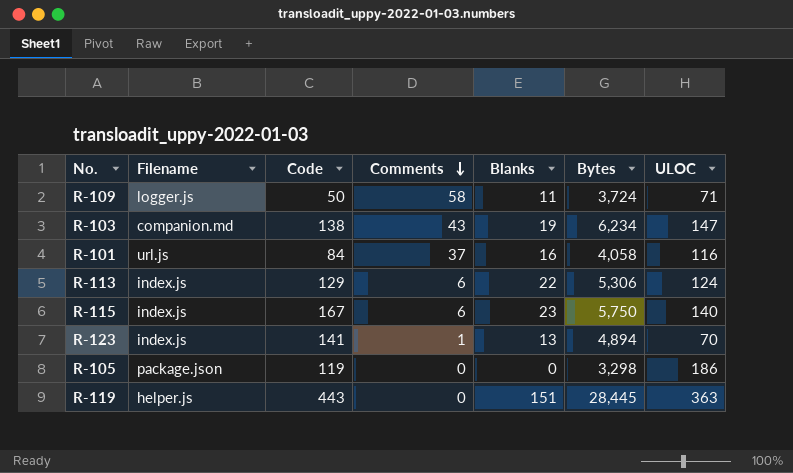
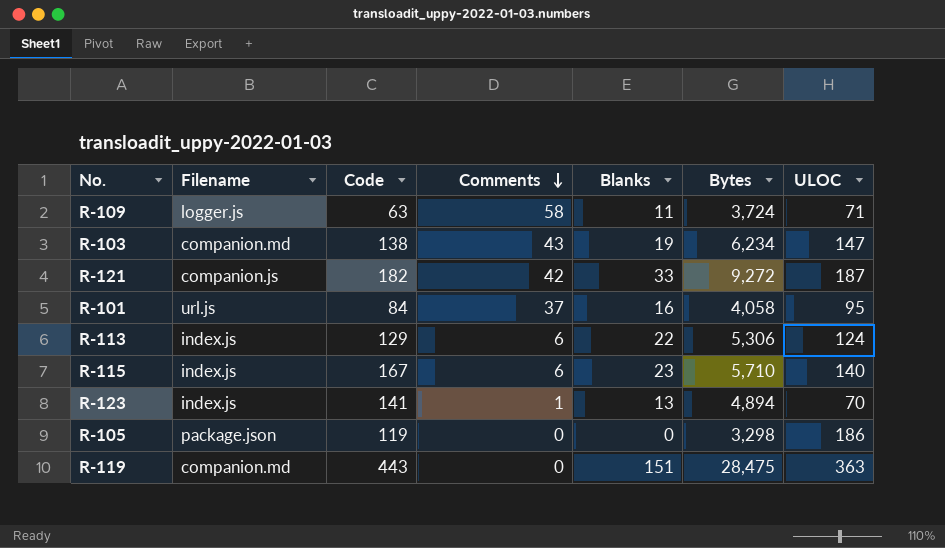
R-109 | Code: 50 -> 63
row R-121: none -> companion.js | 182 | 42 | 33 | 9,272 | 187
R-101 | ULOC: 116 -> 95
R-115 | Bytes: 5,750 -> 5,710
R-119 | Filename: helper.js -> companion.md
R-119 | Bytes: 28,445 -> 28,475

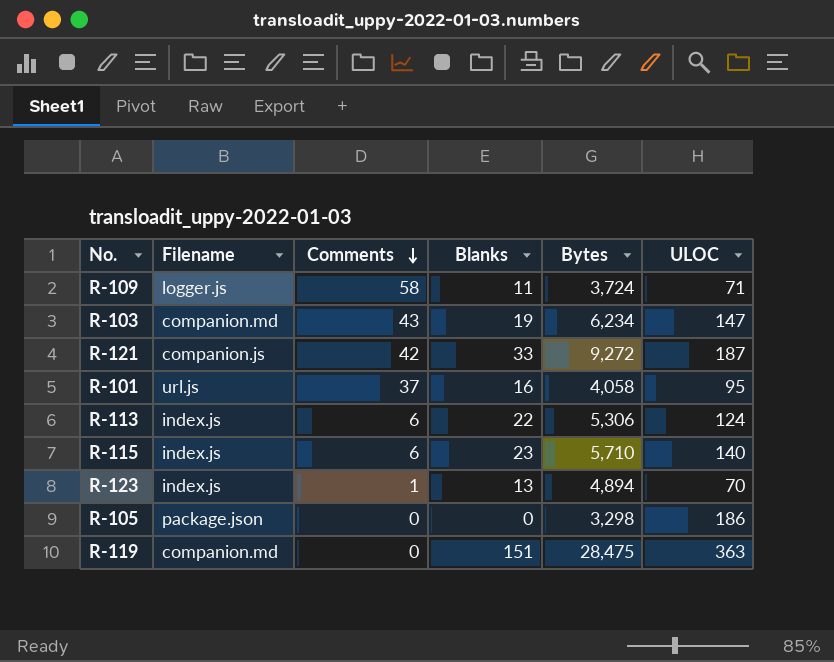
column Code | position: 3 -> none

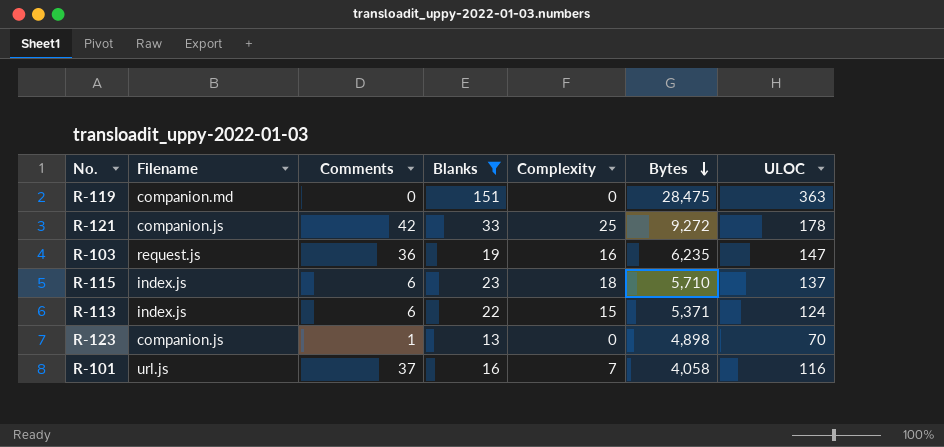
filter: none -> Blanks >= 13
row order: Comments descending -> Bytes descending
column Complexity | position: none -> 5
R-121 | ULOC: 187 -> 178
R-103 | Filename: companion.md -> request.js
R-103 | Comments: 43 -> 36
R-103 | Bytes: 6,234 -> 6,235
R-115 | ULOC: 140 -> 137
R-113 | Bytes: 5,306 -> 5,371
R-123 | Filename: index.js -> companion.js
R-123 | Bytes: 4,894 -> 4,898
R-101 | ULOC: 95 -> 116

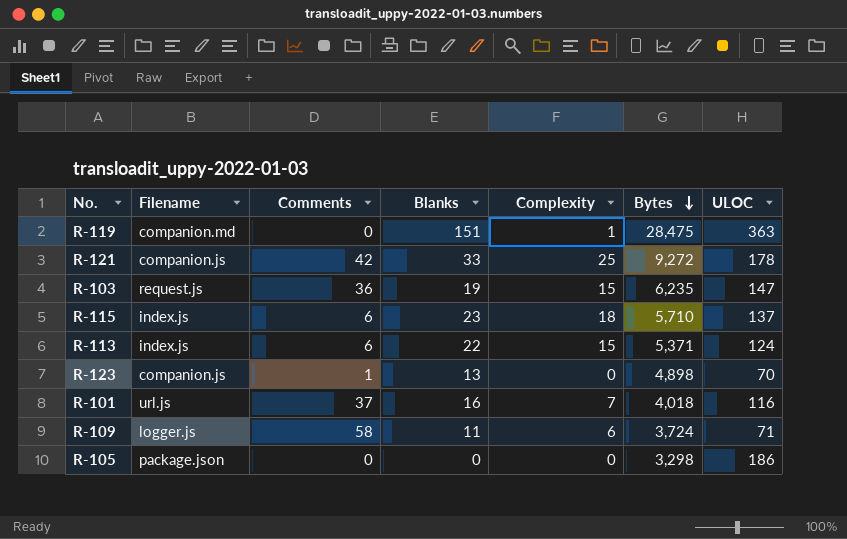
filter: Blanks >= 13 -> none
R-119 | Complexity: 0 -> 1
R-103 | Complexity: 16 -> 15
R-101 | Bytes: 4,058 -> 4,018

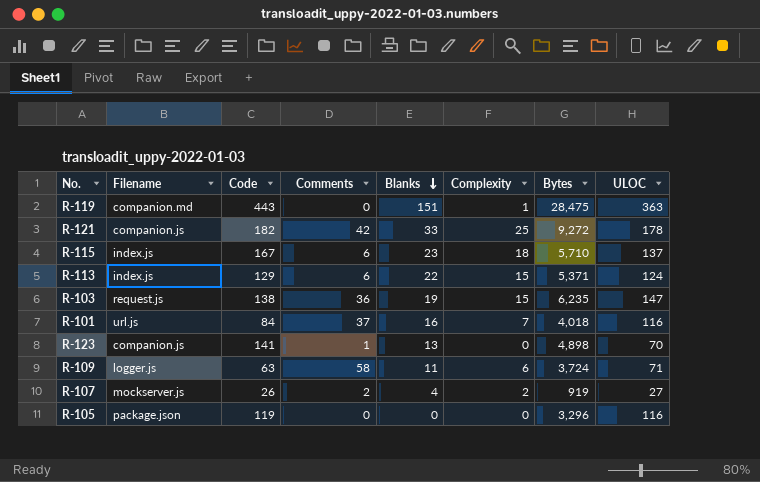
row order: Bytes descending -> Blanks descending
column Code | position: none -> 3
row R-107: none -> mockserver.js | 26 | 2 | 4 | 2 | 919 | 27
R-105 | Bytes: 3,298 -> 3,296
R-105 | ULOC: 186 -> 116

